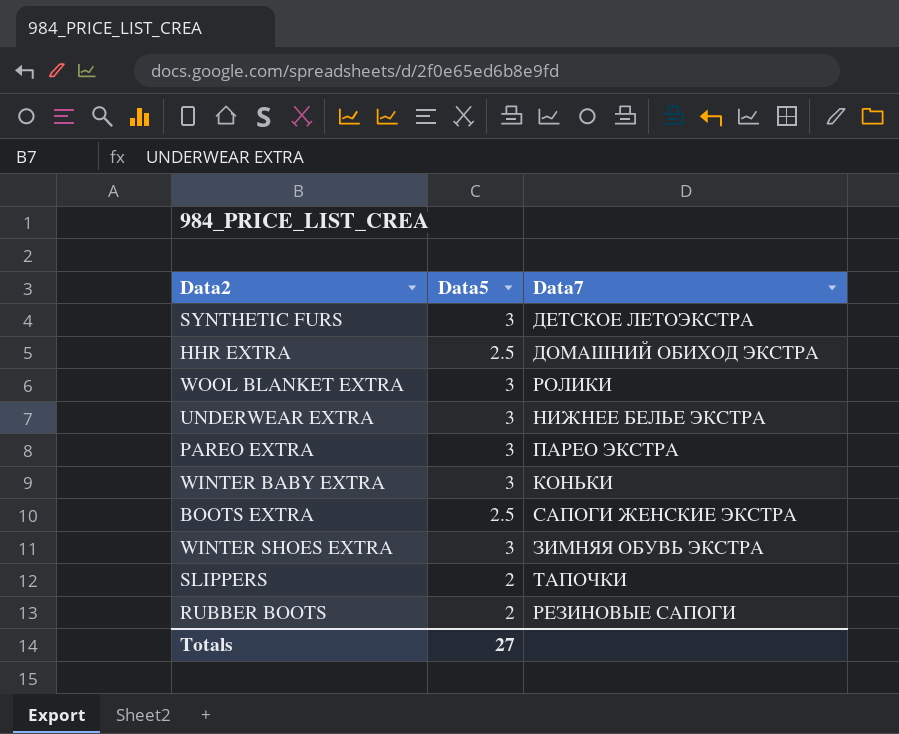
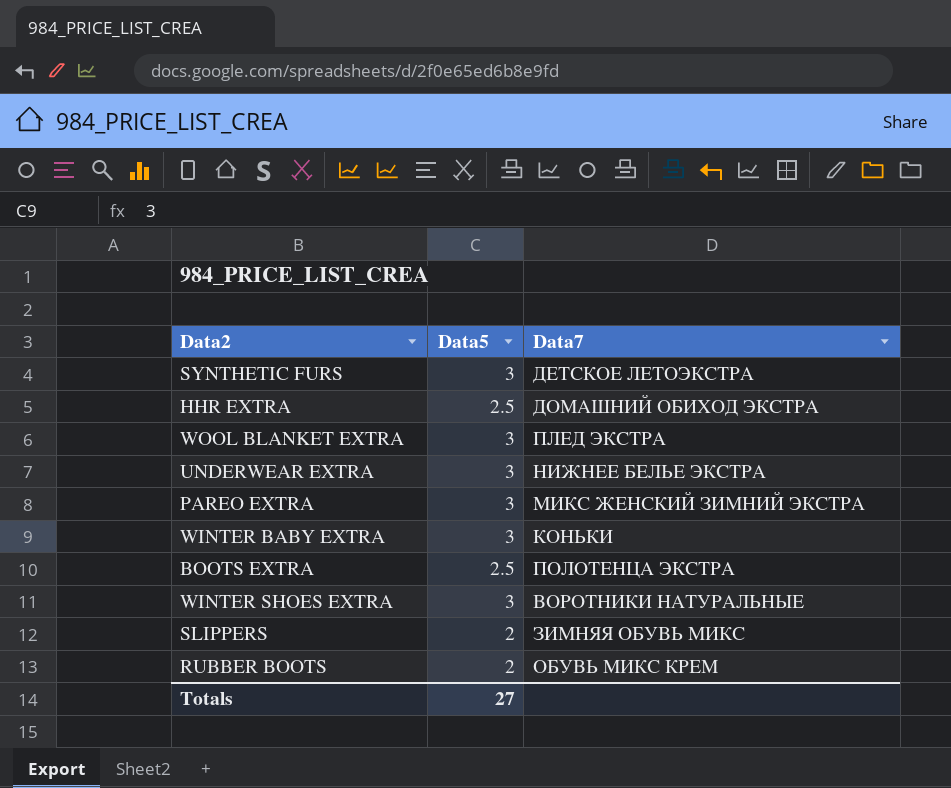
WOOL BLANKET EXTRA | Data7: РОЛИКИ -> ПЛЕД ЭКСТРА
PAREO EXTRA | Data7: ПАРЕО ЭКСТРА -> МИКС ЖЕНСКИЙ ЗИМНИЙ ЭКСТРА
BOOTS EXTRA | Data7: САПОГИ ЖЕНСКИЕ ЭКСТРА -> ПОЛОТЕНЦА ЭКСТРА
WINTER SHOES EXTRA | Data7: ЗИМНЯЯ ОБУВЬ ЭКСТРА -> ВОРОТНИКИ НАТУРАЛЬНЫЕ
SLIPPERS | Data7: ТАПОЧКИ -> ЗИМНЯЯ ОБУВЬ МИКС
RUBBER BOOTS | Data7: РЕЗИНОВЫЕ САПОГИ -> ОБУВЬ МИКС КРЕМ

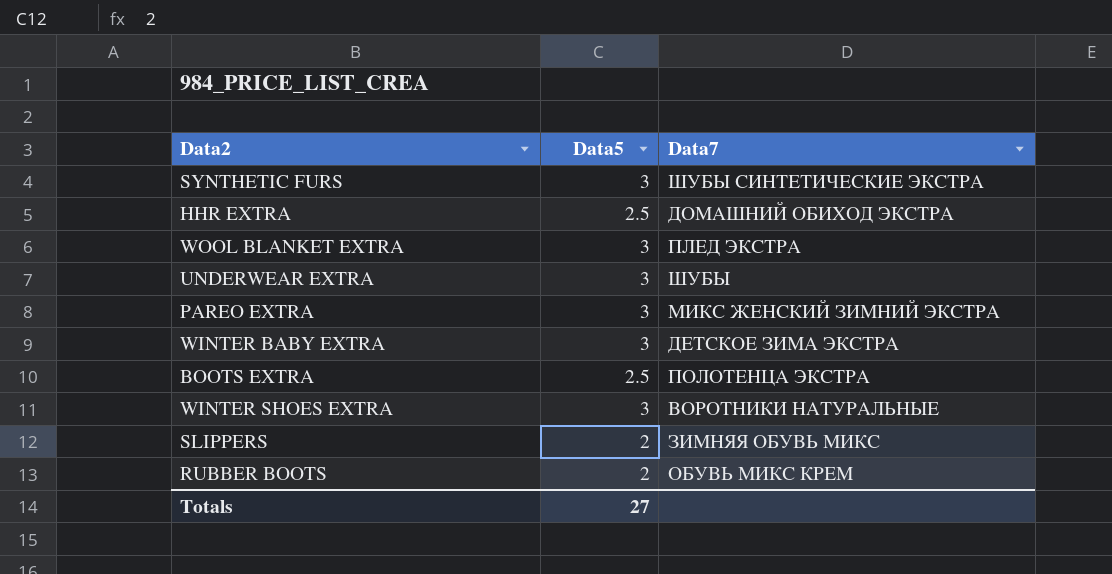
SYNTHETIC FURS | Data7: ДЕТСКОЕ ЛЕТОЭКСТРА -> ШУБЫ СИНТЕТИЧЕСКИЕ ЭКСТРА
UNDERWEAR EXTRA | Data7: НИЖНЕЕ БЕЛЬЕ ЭКСТРА -> ШУБЫ
WINTER BABY EXTRA | Data7: КОНЬКИ -> ДЕТСКОЕ ЗИМА ЭКСТРА

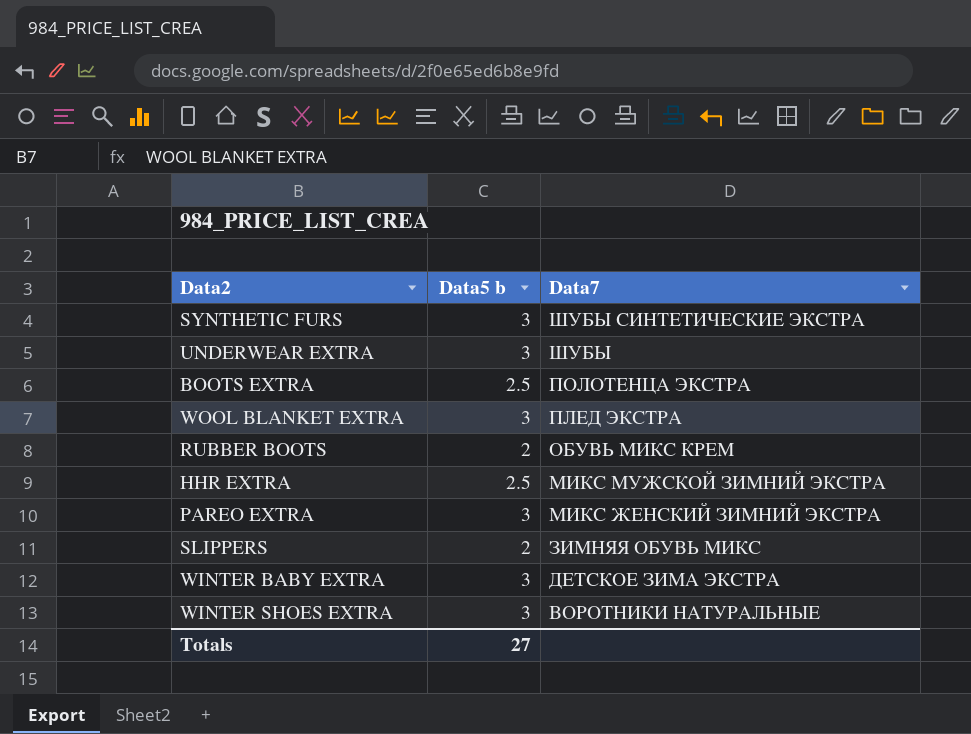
row order: none -> Data7 descending
column name: Data5 -> Data5 b
HHR EXTRA | Data7: ДОМАШНИЙ ОБИХОД ЭКСТРА -> МИКС МУЖСКОЙ ЗИМНИЙ ЭКСТРА

